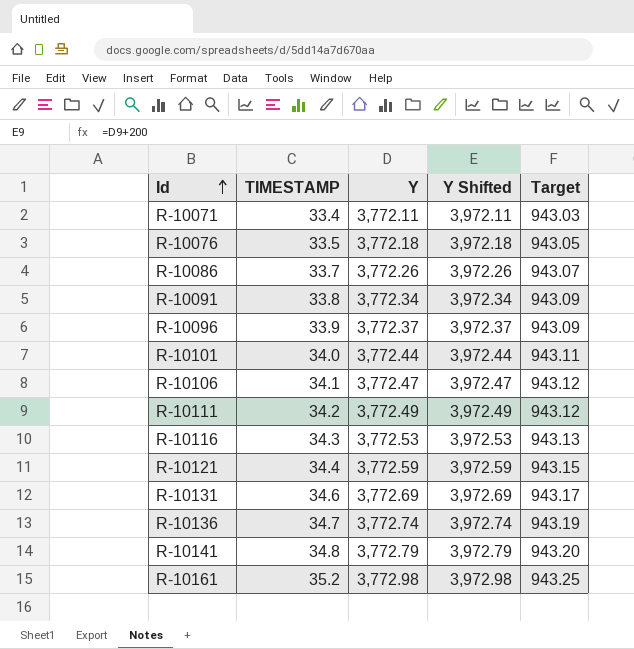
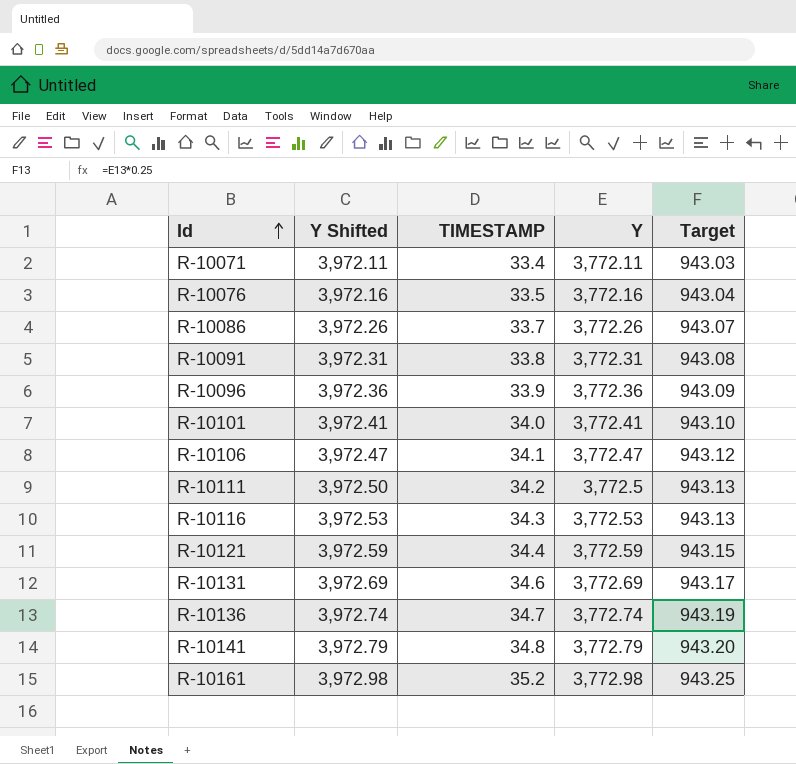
column Y Shifted | position: 4 -> 2
R-10076 | Y Shifted: 3,972.18 -> 3,972.16
R-10076 | Y: 3,772.18 -> 3,772.16
R-10076 | Target: 943.05 -> 943.04
R-10091 | Y Shifted: 3,972.34 -> 3,972.31
R-10091 | Y: 3,772.34 -> 3,772.31
R-10091 | Target: 943.09 -> 943.08
R-10096 | Y Shifted: 3,972.37 -> 3,972.36
R-10096 | Y: 3,772.37 -> 3,772.36
R-10101 | Y Shifted: 3,972.44 -> 3,972.41
R-10101 | Y: 3,772.44 -> 3,772.41
R-10101 | Target: 943.11 -> 943.10
R-10111 | Y Shifted: 3,972.49 -> 3,972.50
R-10111 | Y: 3,772.49 -> 3,772.5
R-10111 | Target: 943.12 -> 943.13

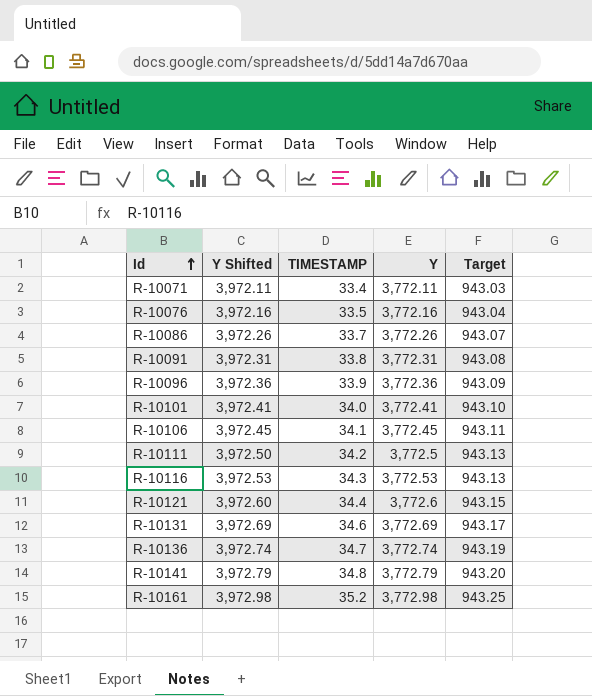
R-10106 | Y Shifted: 3,972.47 -> 3,972.45
R-10106 | Y: 3,772.47 -> 3,772.45
R-10106 | Target: 943.12 -> 943.11
R-10121 | Y Shifted: 3,972.59 -> 3,972.60
R-10121 | Y: 3,772.59 -> 3,772.6

